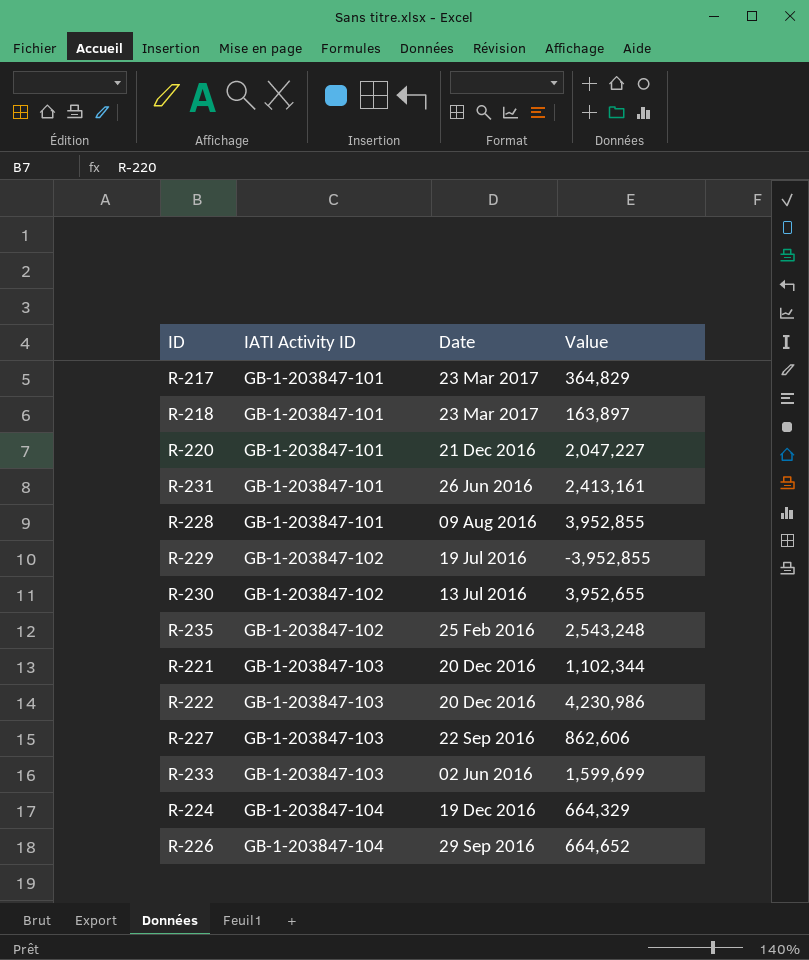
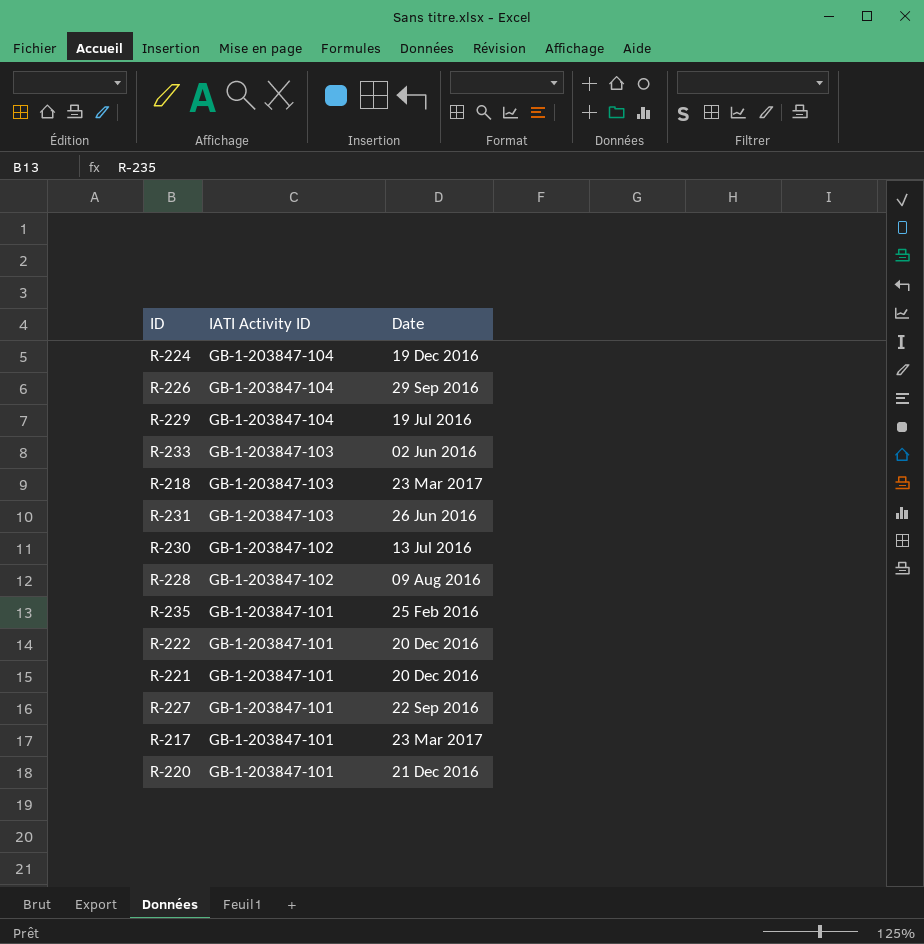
row order: IATI Activity ID ascending -> IATI Activity ID descending
column Value | position: 4 -> none
R-229 | IATI Activity ID: GB-1-203847-102 -> GB-1-203847-104
R-218 | IATI Activity ID: GB-1-203847-101 -> GB-1-203847-103
R-231 | IATI Activity ID: GB-1-203847-101 -> GB-1-203847-103
R-228 | IATI Activity ID: GB-1-203847-101 -> GB-1-203847-102
R-235 | IATI Activity ID: GB-1-203847-102 -> GB-1-203847-101
R-222 | IATI Activity ID: GB-1-203847-103 -> GB-1-203847-101
R-221 | IATI Activity ID: GB-1-203847-103 -> GB-1-203847-101
R-227 | IATI Activity ID: GB-1-203847-103 -> GB-1-203847-101

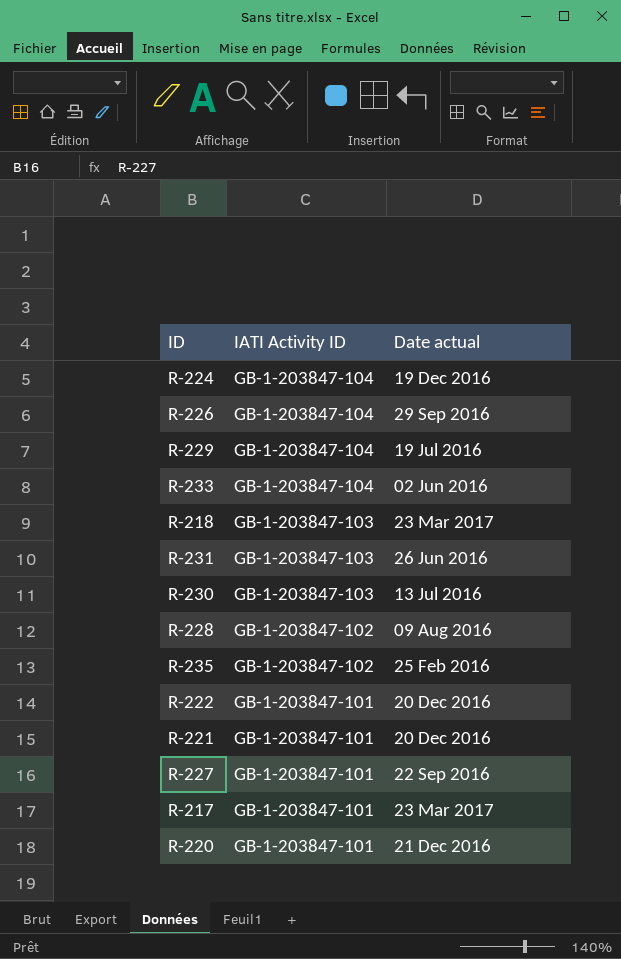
column name: Date -> Date actual
R-233 | IATI Activity ID: GB-1-203847-103 -> GB-1-203847-104
R-230 | IATI Activity ID: GB-1-203847-102 -> GB-1-203847-103
R-235 | IATI Activity ID: GB-1-203847-101 -> GB-1-203847-102

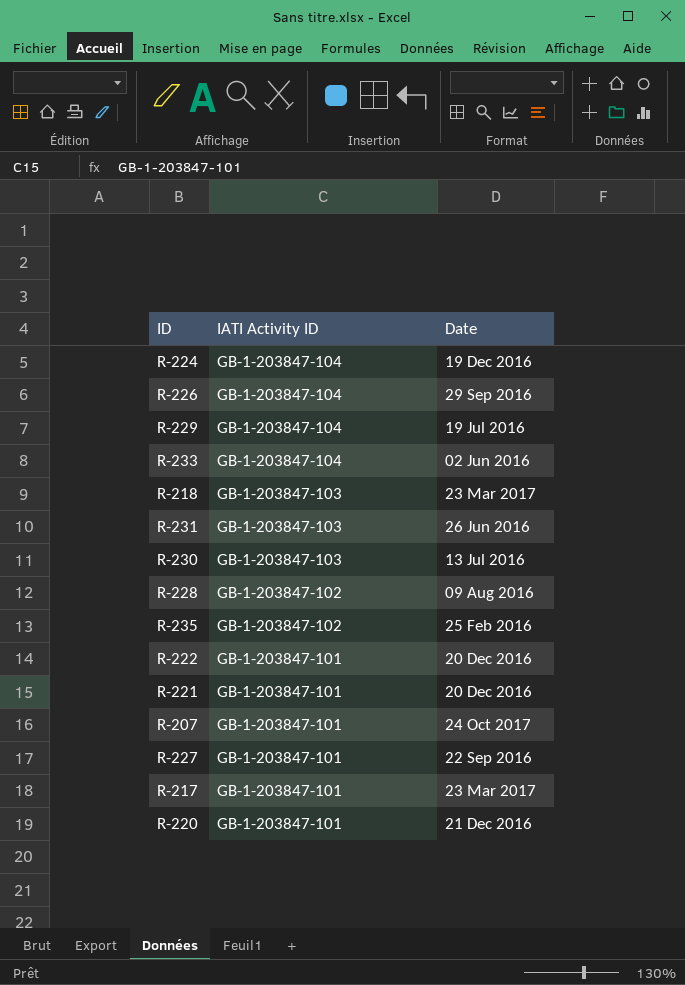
column name: Date actual -> Date
row R-207: none -> GB-1-203847-101 | 24 Oct 2017

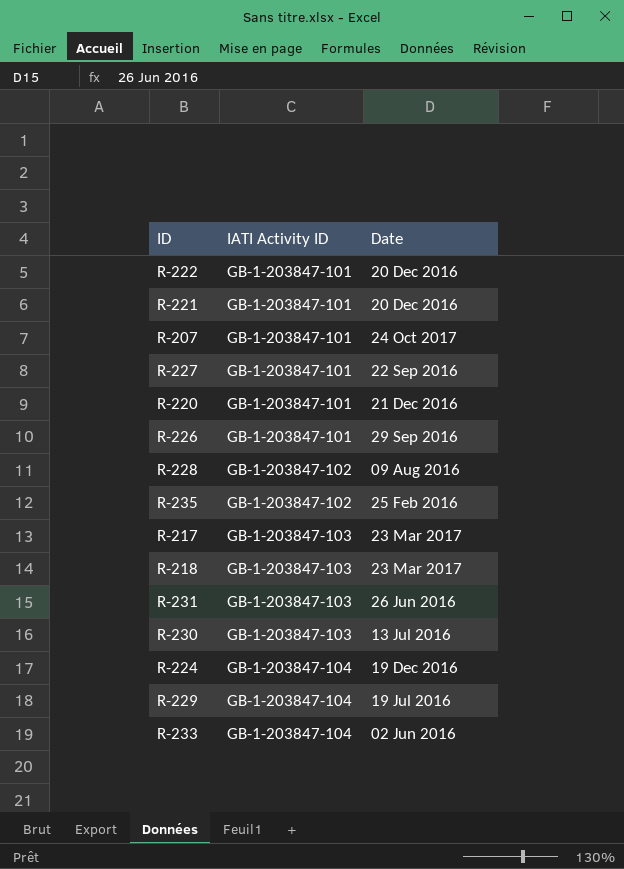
row order: IATI Activity ID descending -> IATI Activity ID ascending
R-226 | IATI Activity ID: GB-1-203847-104 -> GB-1-203847-101
R-217 | IATI Activity ID: GB-1-203847-101 -> GB-1-203847-103

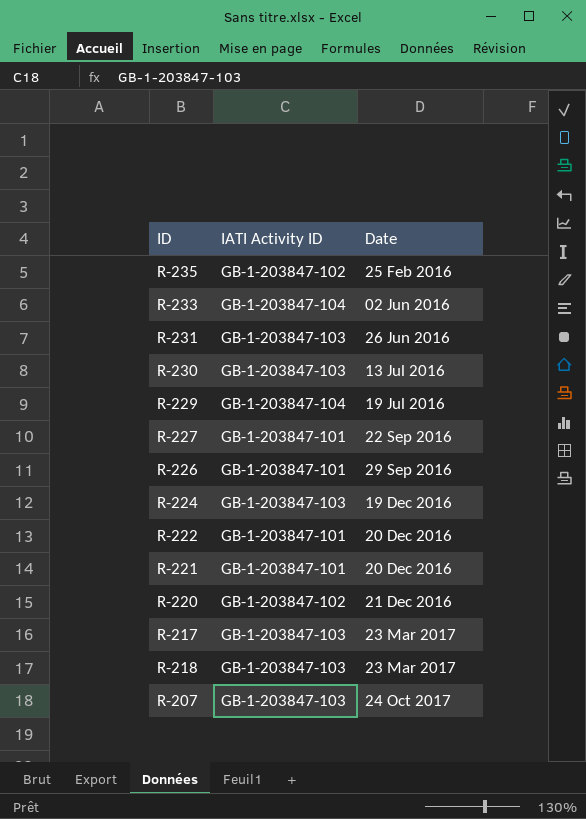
row order: IATI Activity ID ascending -> Date ascending
row R-228: GB-1-203847-102 | 09 Aug 2016 -> none
R-224 | IATI Activity ID: GB-1-203847-104 -> GB-1-203847-103
R-220 | IATI Activity ID: GB-1-203847-101 -> GB-1-203847-102
R-207 | IATI Activity ID: GB-1-203847-101 -> GB-1-203847-103

